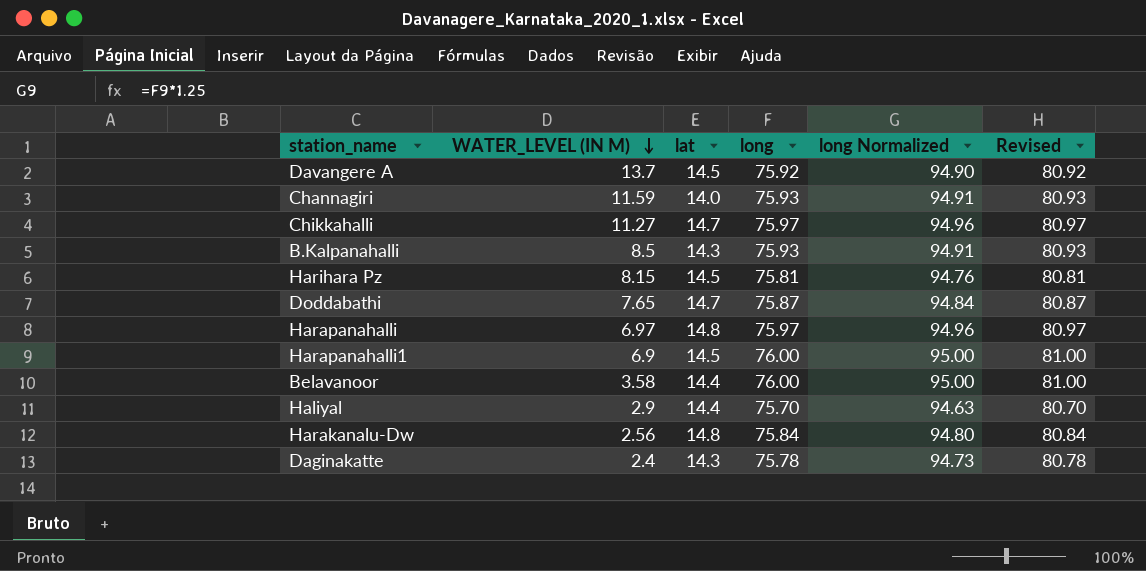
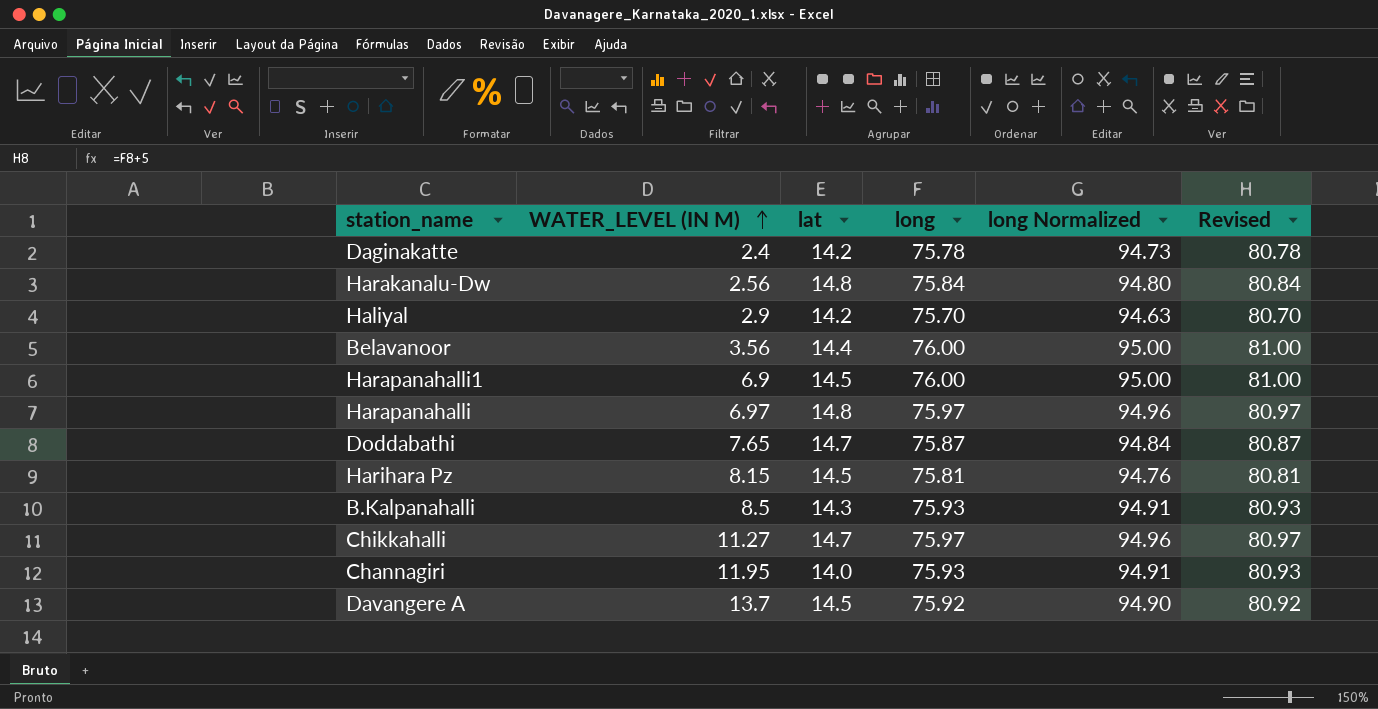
row order: WATER_LEVEL (IN M) descending -> WATER_LEVEL (IN M) ascending
Daginakatte | lat: 14.3 -> 14.2
Haliyal | lat: 14.4 -> 14.2
Belavanoor | WATER_LEVEL (IN M): 3.58 -> 3.56
Channagiri | WATER_LEVEL (IN M): 11.59 -> 11.95

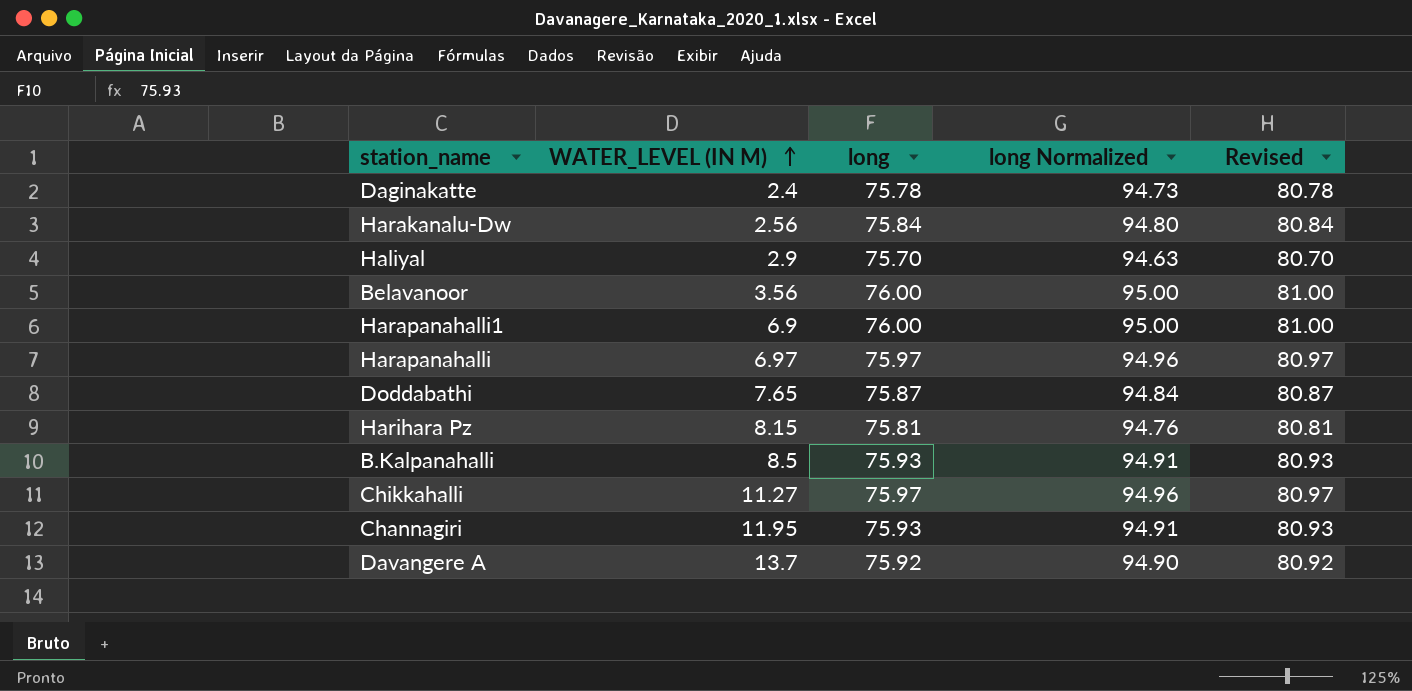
column lat | position: 3 -> none

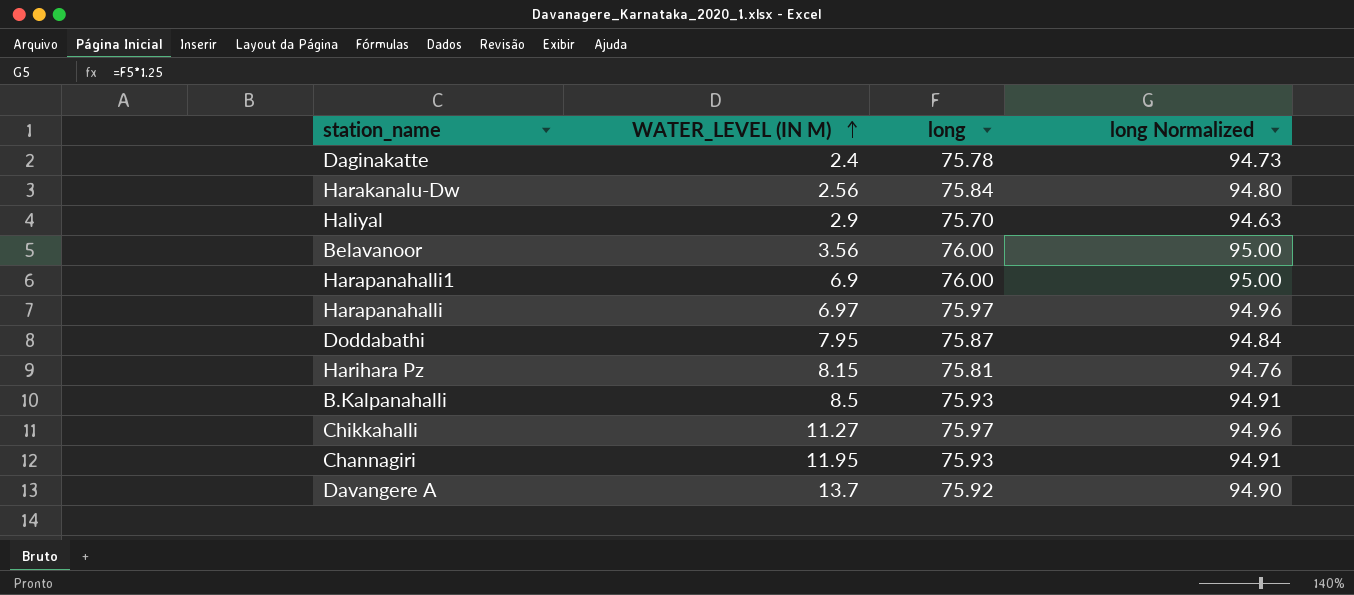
column Revised | formula: [long] + 5 -> none
Doddabathi | WATER_LEVEL (IN M): 7.65 -> 7.95

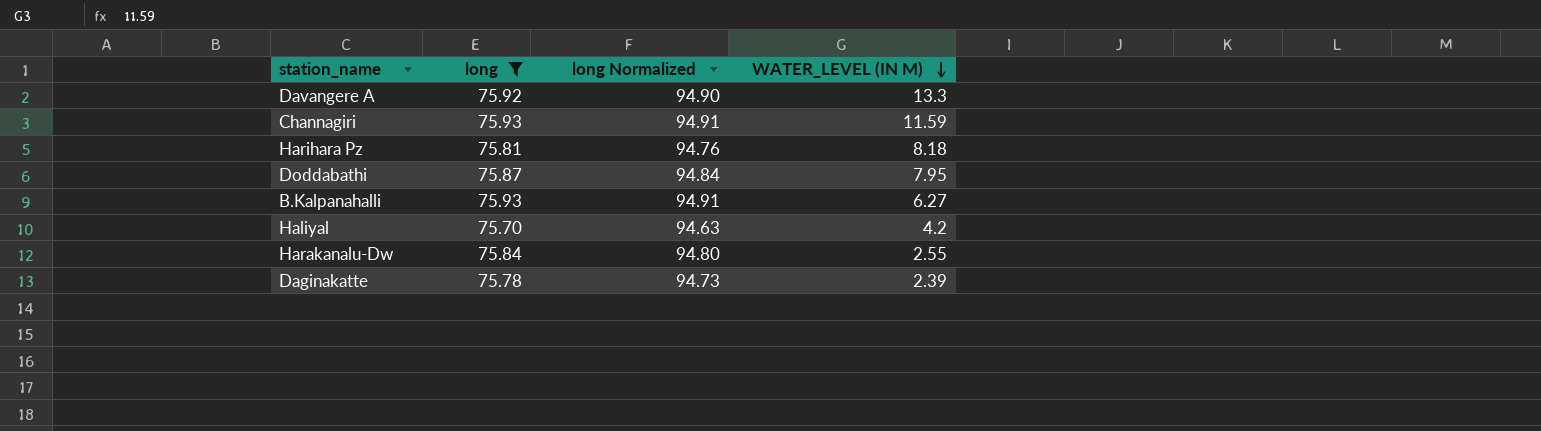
filter: none -> long <= 75.93
row order: WATER_LEVEL (IN M) ascending -> WATER_LEVEL (IN M) descending
column WATER_LEVEL (IN M) | position: 2 -> 4
Davangere A | WATER_LEVEL (IN M): 13.7 -> 13.3
Channagiri | WATER_LEVEL (IN M): 11.95 -> 11.59
Harihara Pz | WATER_LEVEL (IN M): 8.15 -> 8.18
B.Kalpanahalli | WATER_LEVEL (IN M): 8.5 -> 6.27
Haliyal | WATER_LEVEL (IN M): 2.9 -> 4.2
Harakanalu-Dw | WATER_LEVEL (IN M): 2.56 -> 2.55
Daginakatte | WATER_LEVEL (IN M): 2.4 -> 2.39

